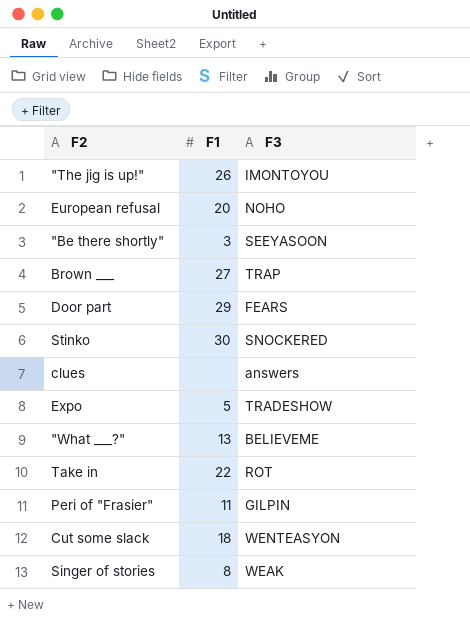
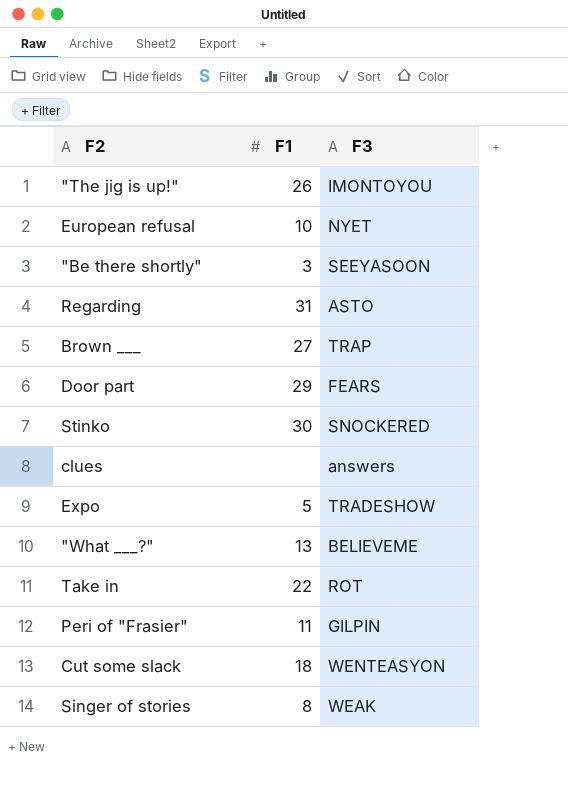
European refusal | F1: 20 -> 10
European refusal | F3: NOHO -> NYET
row Regarding: none -> 31 | ASTO

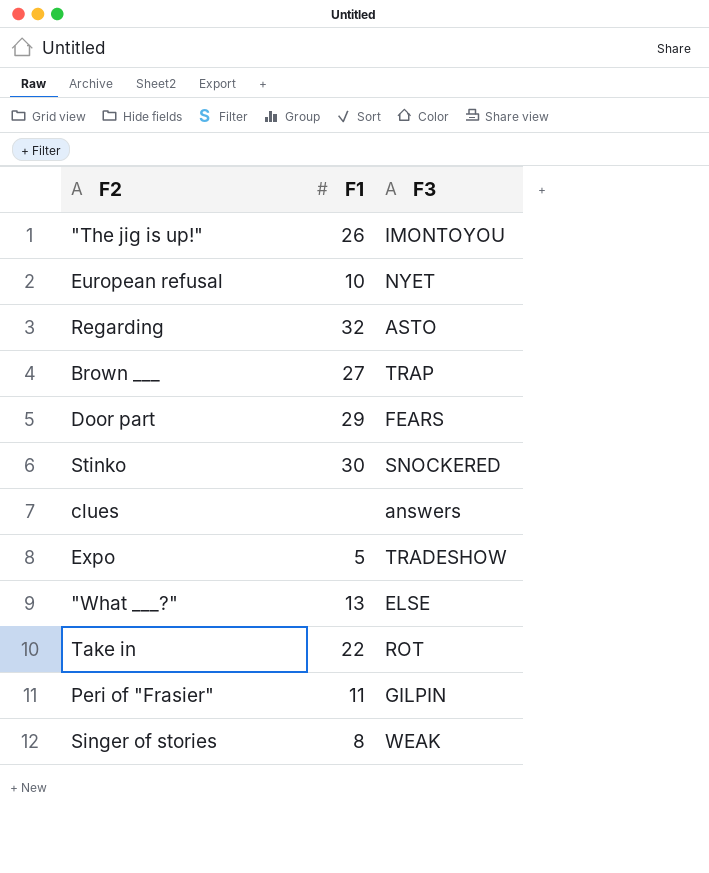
row "Be there shortly": 3 | SEEYASOON -> none
row Cut some slack: 18 | WENTEASYON -> none
Regarding | F1: 31 -> 32
"What ___?" | F3: BELIEVEME -> ELSE

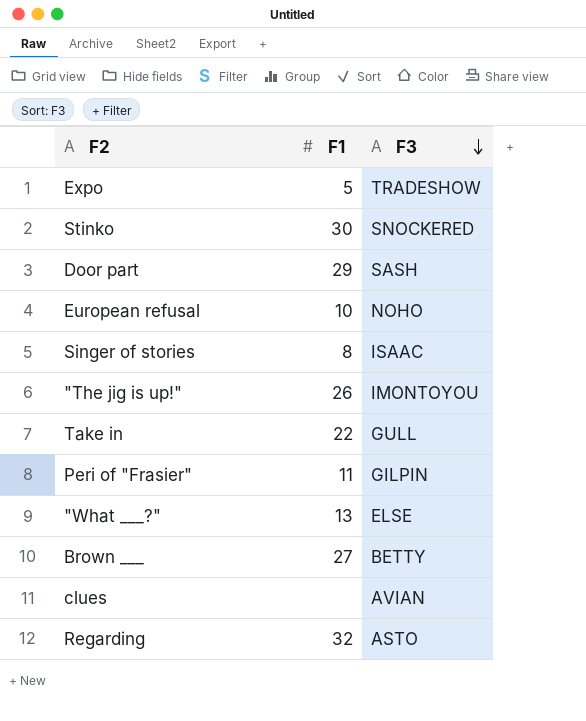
row order: none -> F3 descending
Door part | F3: FEARS -> SASH
European refusal | F3: NYET -> NOHO
Singer of stories | F3: WEAK -> ISAAC
Take in | F3: ROT -> GULL
Brown ___ | F3: TRAP -> BETTY
clues | F3: answers -> AVIAN

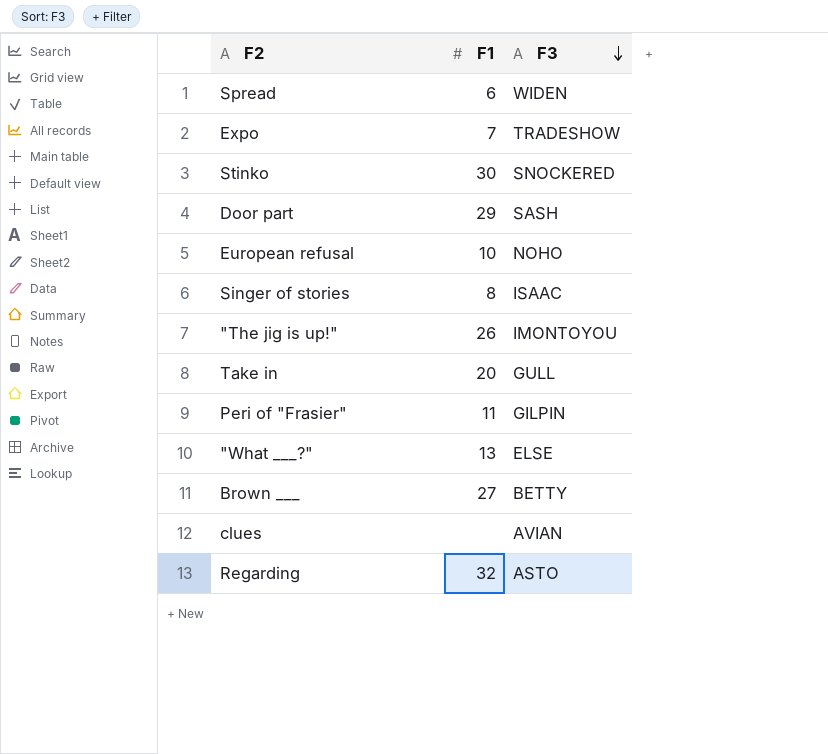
row Spread: none -> 6 | WIDEN
Expo | F1: 5 -> 7
Take in | F1: 22 -> 20

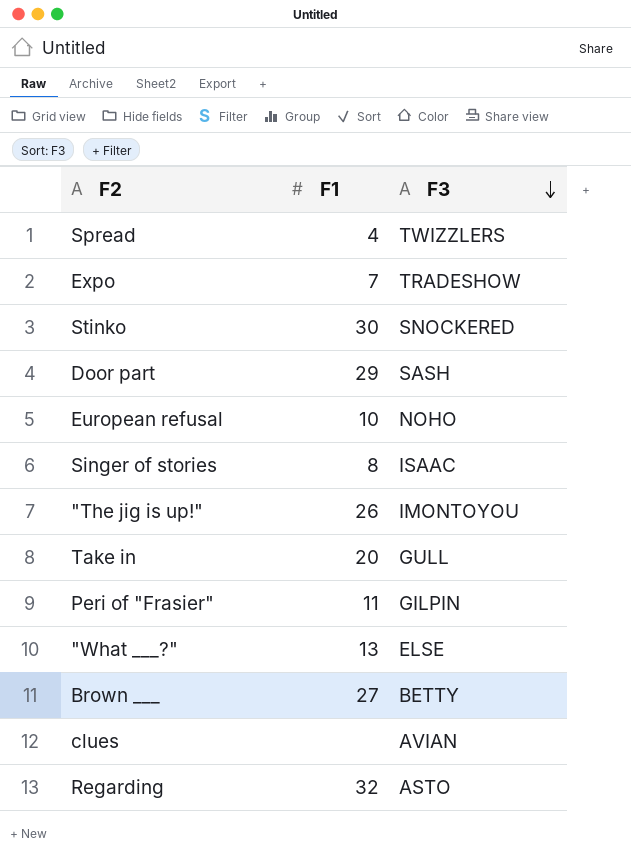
Spread | F1: 6 -> 4
Spread | F3: WIDEN -> TWIZZLERS

